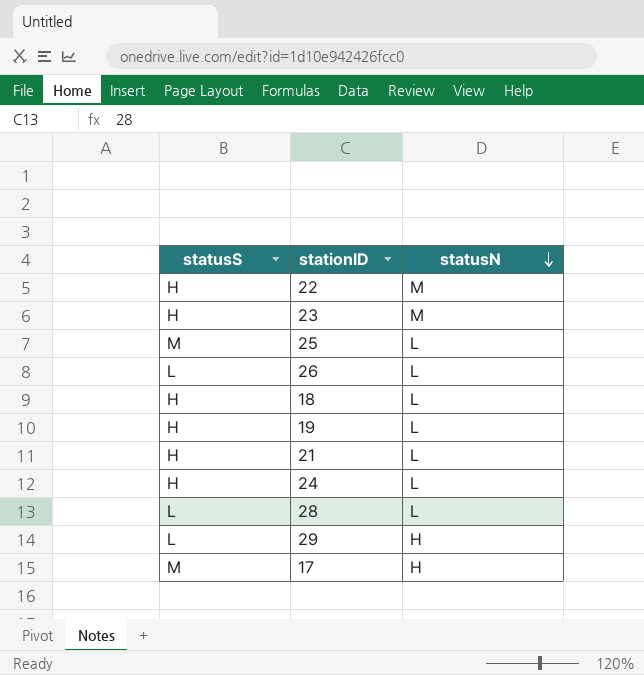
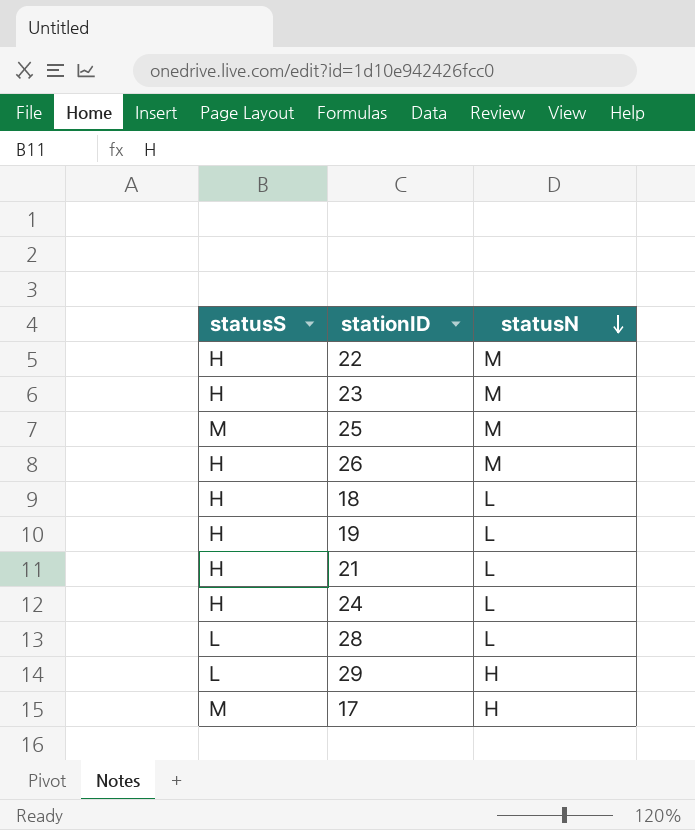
25 | statusN: L -> M
26 | statusS: L -> H
26 | statusN: L -> M

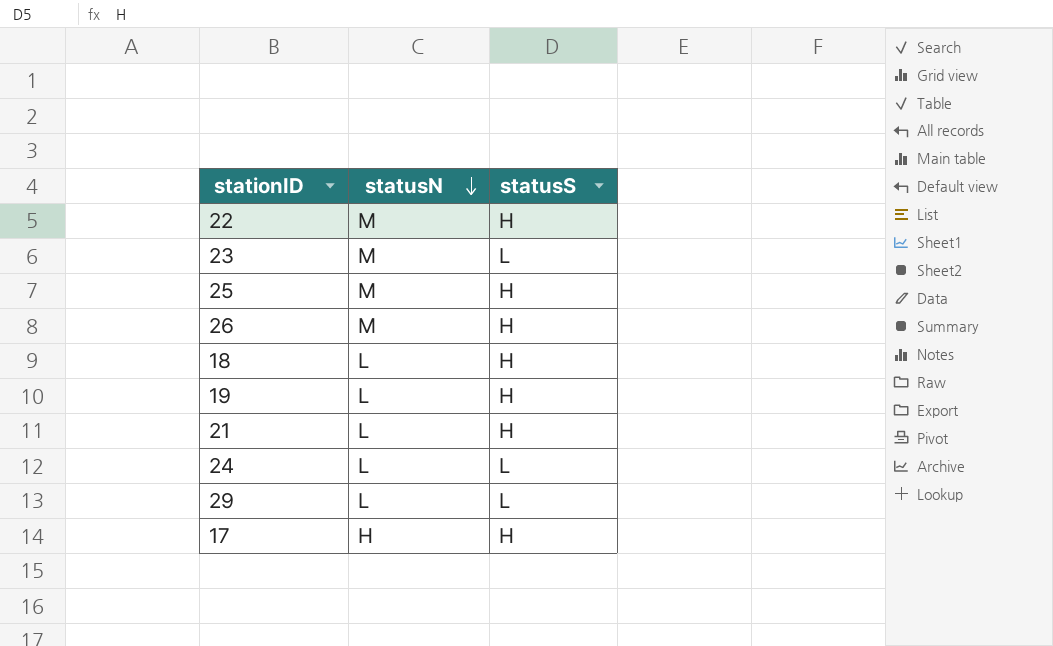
column statusS | position: 1 -> 3
row 28: L | L -> none
23 | statusS: H -> L
25 | statusS: M -> H
24 | statusS: H -> L
29 | statusN: H -> L
17 | statusS: M -> H

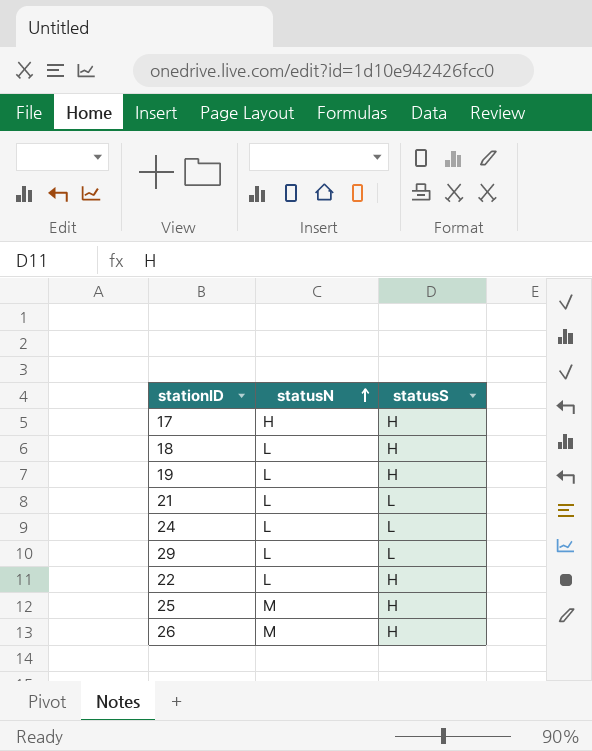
row order: statusN descending -> statusN ascending
row 23: M | L -> none
21 | statusS: H -> L
22 | statusN: M -> L

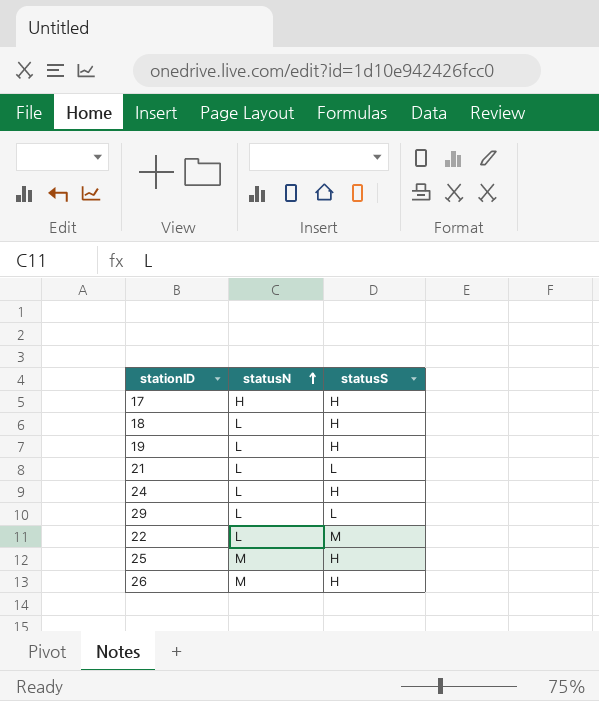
24 | statusS: L -> H
22 | statusS: H -> M

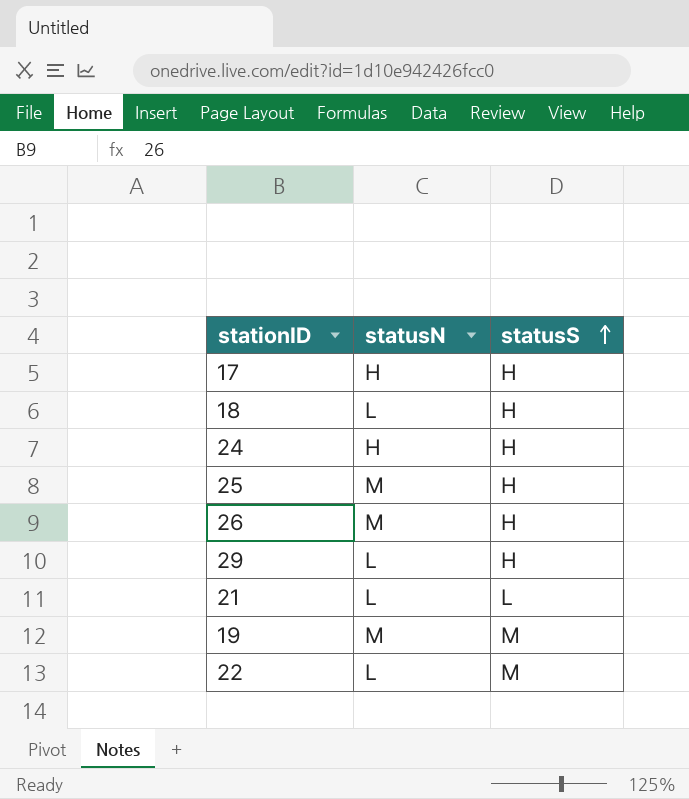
row order: statusN ascending -> statusS ascending
24 | statusN: L -> H
29 | statusS: L -> H
19 | statusN: L -> M
19 | statusS: H -> M

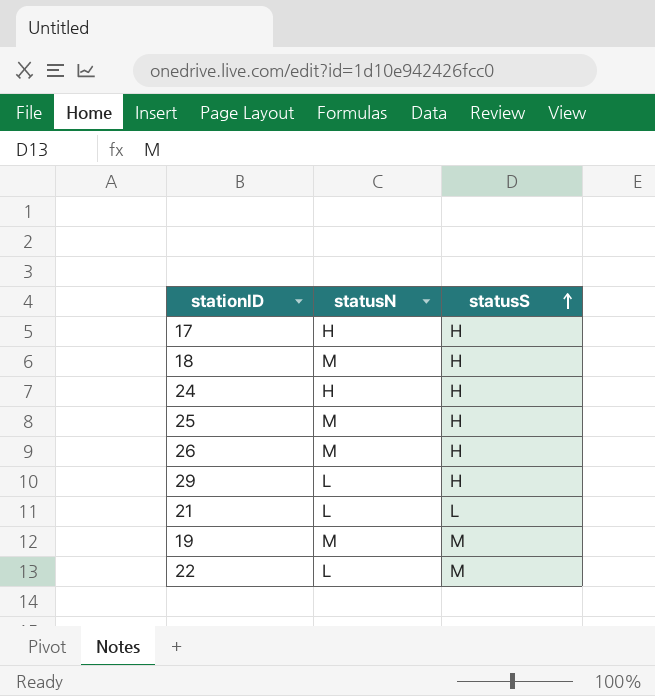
18 | statusN: L -> M

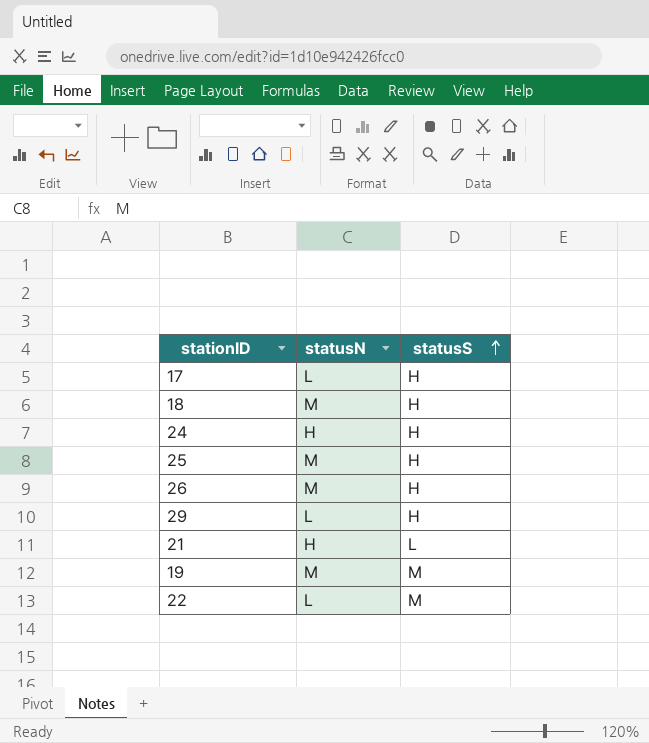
17 | statusN: H -> L
21 | statusN: L -> H

